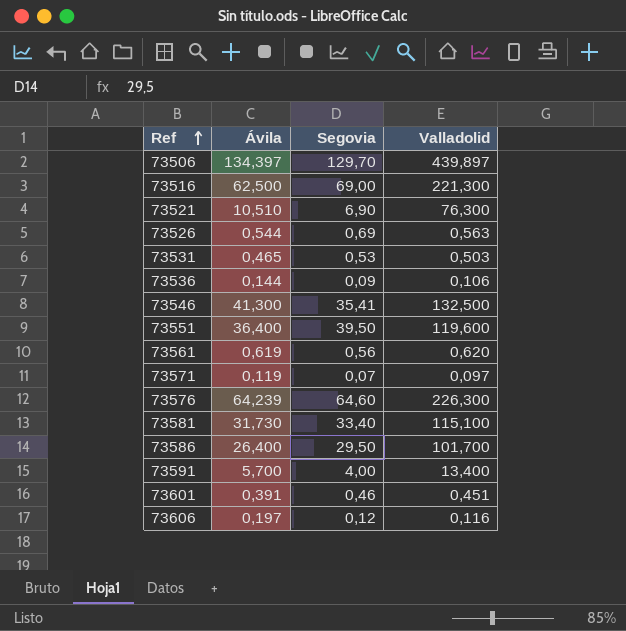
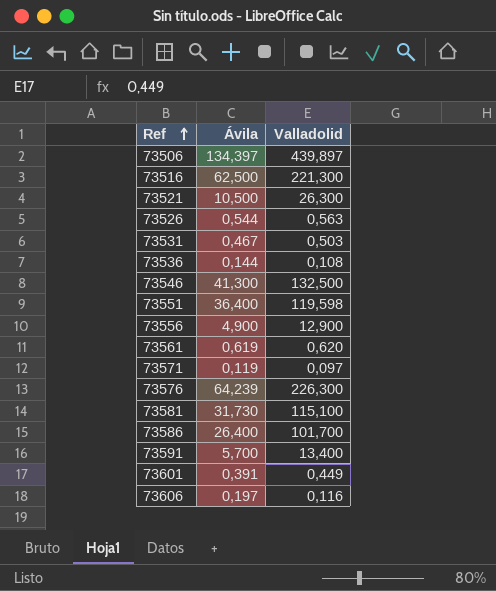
column Segovia | position: 3 -> none
73521 | Ávila: 10,510 -> 10,500
73521 | Valladolid: 76,300 -> 26,300
73531 | Ávila: 0,465 -> 0,467
73536 | Valladolid: 0,106 -> 0,108
73551 | Valladolid: 119,600 -> 119,598
row 73556: none -> 4,900 | 12,900
73601 | Valladolid: 0,451 -> 0,449

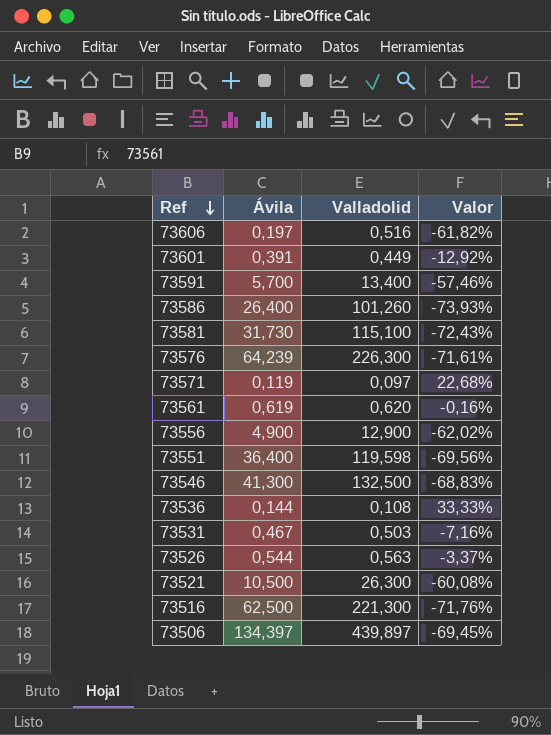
row order: Ref ascending -> Ref descending
column Valor | formula: none -> ([Ávila] - [Valladolid]) / [Valladolid]
73606 | Valladolid: 0,116 -> 0,516
73586 | Valladolid: 101,700 -> 101,260

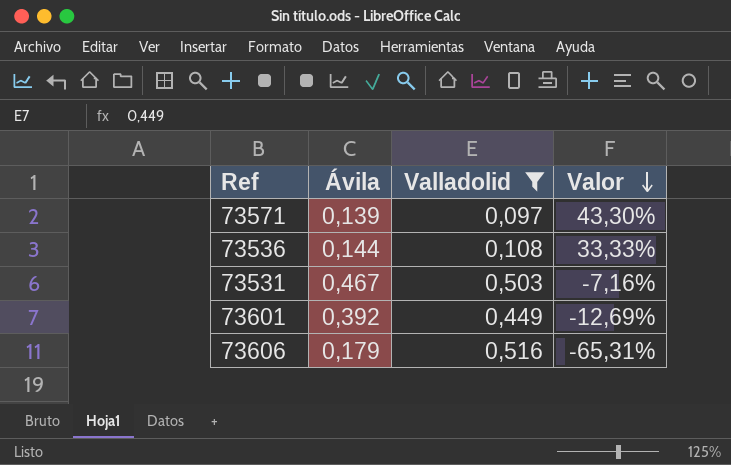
filter: none -> Valladolid <= 0,516
row order: Ref descending -> Valor descending
73571 | Ávila: 0,119 -> 0,139
73571 | Valor: 22,68% -> 43,30%
73601 | Ávila: 0,391 -> 0,392
73601 | Valor: -12,92% -> -12,69%
73606 | Ávila: 0,197 -> 0,179
73606 | Valor: -61,82% -> -65,31%

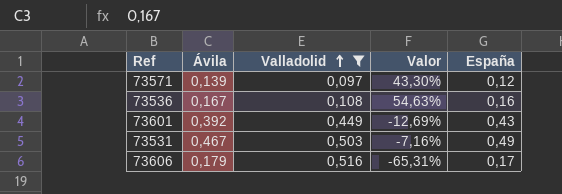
row order: Valor descending -> Valladolid ascending
column España | position: none -> 5
73536 | Ávila: 0,144 -> 0,167
73536 | Valor: 33,33% -> 54,63%

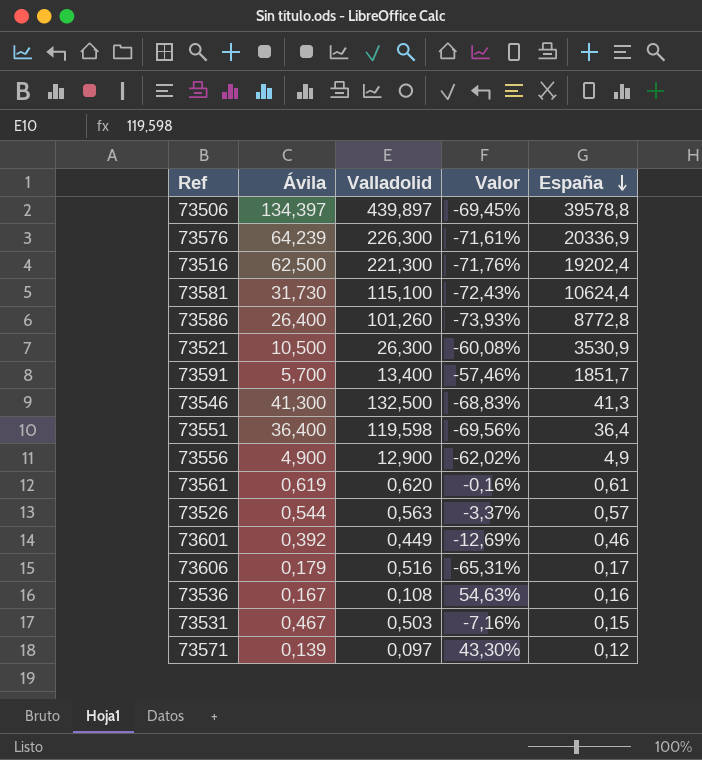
filter: Valladolid <= 0,516 -> none
row order: Valladolid ascending -> España descending
73601 | España: 0,43 -> 0,46
73531 | España: 0,49 -> 0,15

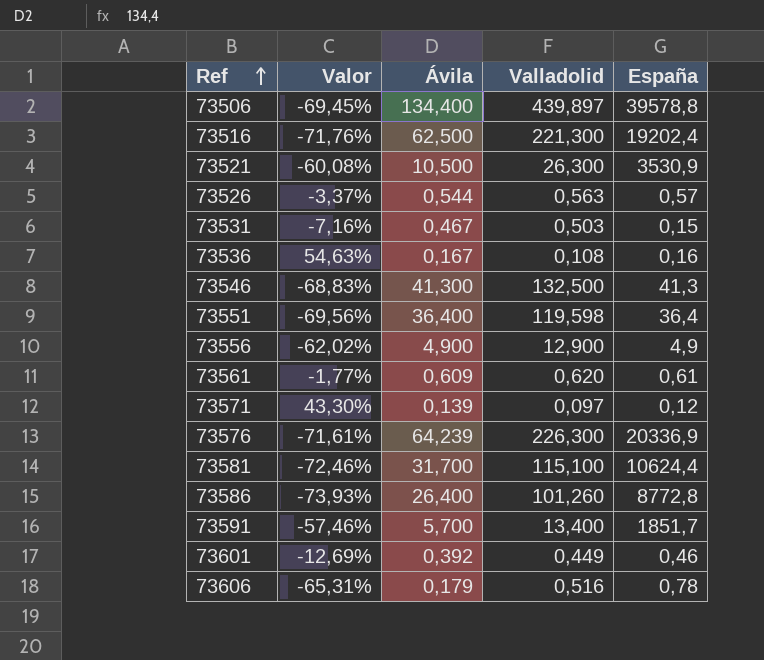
row order: España descending -> Ref ascending
column Valor | position: 4 -> 2
73506 | Ávila: 134,397 -> 134,400
73561 | Valor: -0,16% -> -1,77%
73561 | Ávila: 0,619 -> 0,609
73581 | Valor: -72,43% -> -72,46%
73581 | Ávila: 31,730 -> 31,700
73606 | España: 0,17 -> 0,78

